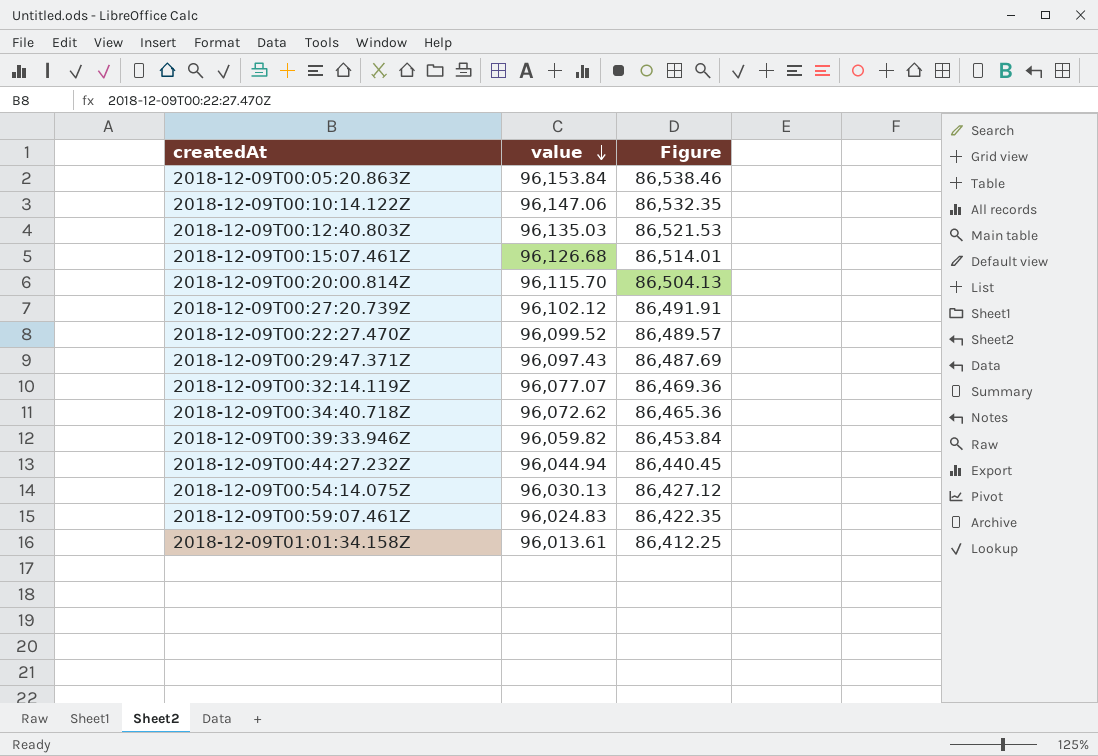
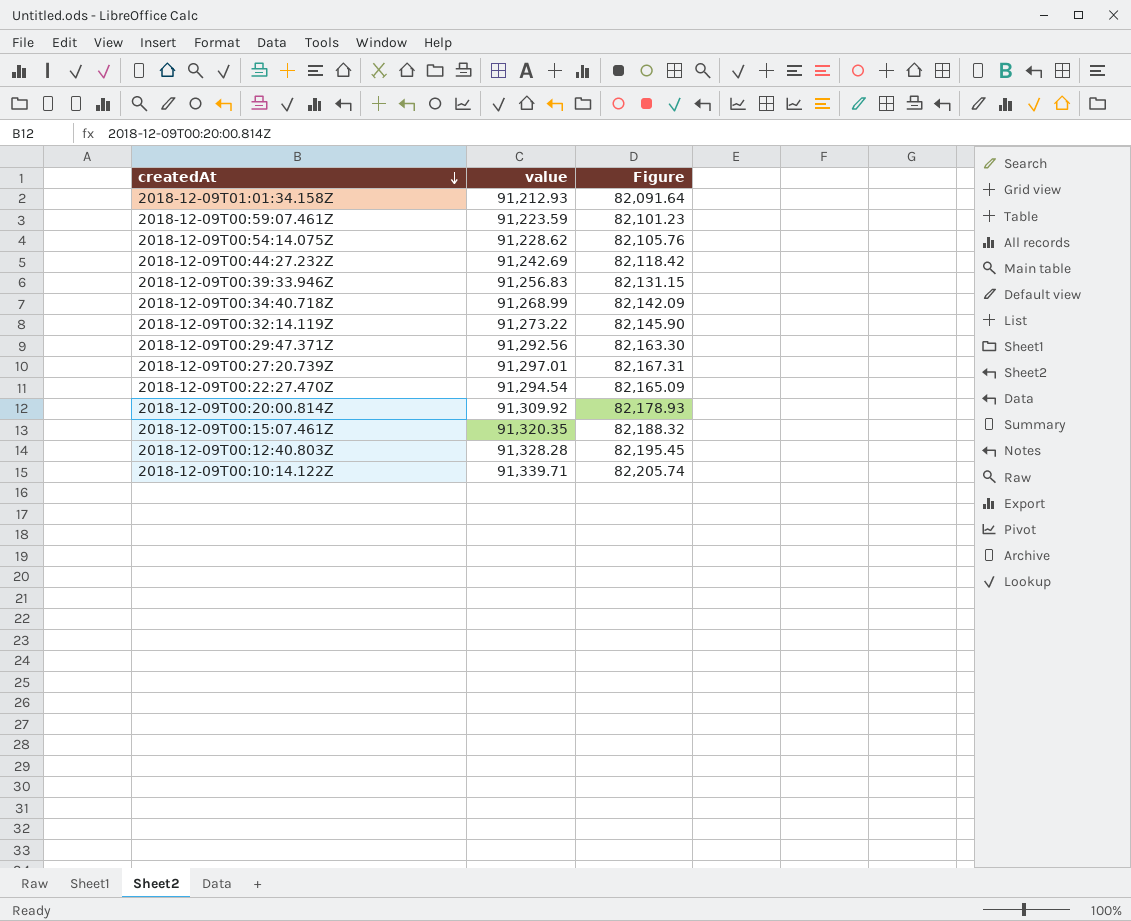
row order: value descending -> createdAt descending
row 2018-12-09T00:05:20.863Z: 96,153.84 | 86,538.46 -> none
2018-12-09T01:01:34.158Z | value: 96,013.61 -> 91,212.93
2018-12-09T01:01:34.158Z | Figure: 86,412.25 -> 82,091.64
2018-12-09T00:59:07.461Z | value: 96,024.83 -> 91,223.59
2018-12-09T00:59:07.461Z | Figure: 86,422.35 -> 82,101.23
2018-12-09T00:54:14.075Z | value: 96,030.13 -> 91,228.62
2018-12-09T00:54:14.075Z | Figure: 86,427.12 -> 82,105.76
2018-12-09T00:44:27.232Z | value: 96,044.94 -> 91,242.69
2018-12-09T00:44:27.232Z | Figure: 86,440.45 -> 82,118.42
2018-12-09T00:39:33.946Z | value: 96,059.82 -> 91,256.83
2018-12-09T00:39:33.946Z | Figure: 86,453.84 -> 82,131.15
2018-12-09T00:34:40.718Z | value: 96,072.62 -> 91,268.99
2018-12-09T00:34:40.718Z | Figure: 86,465.36 -> 82,142.09
2018-12-09T00:32:14.119Z | value: 96,077.07 -> 91,273.22
2018-12-09T00:32:14.119Z | Figure: 86,469.36 -> 82,145.90
2018-12-09T00:29:47.371Z | value: 96,097.43 -> 91,292.56
2018-12-09T00:29:47.371Z | Figure: 86,487.69 -> 82,163.30
2018-12-09T00:27:20.739Z | value: 96,102.12 -> 91,297.01
2018-12-09T00:27:20.739Z | Figure: 86,491.91 -> 82,167.31
2018-12-09T00:22:27.470Z | value: 96,099.52 -> 91,294.54
2018-12-09T00:22:27.470Z | Figure: 86,489.57 -> 82,165.09
2018-12-09T00:20:00.814Z | value: 96,115.70 -> 91,309.92
2018-12-09T00:20:00.814Z | Figure: 86,504.13 -> 82,178.93
2018-12-09T00:15:07.461Z | value: 96,126.68 -> 91,320.35
2018-12-09T00:15:07.461Z | Figure: 86,514.01 -> 82,188.32
2018-12-09T00:12:40.803Z | value: 96,135.03 -> 91,328.28
2018-12-09T00:12:40.803Z | Figure: 86,521.53 -> 82,195.45
2018-12-09T00:10:14.122Z | value: 96,147.06 -> 91,339.71
2018-12-09T00:10:14.122Z | Figure: 86,532.35 -> 82,205.74

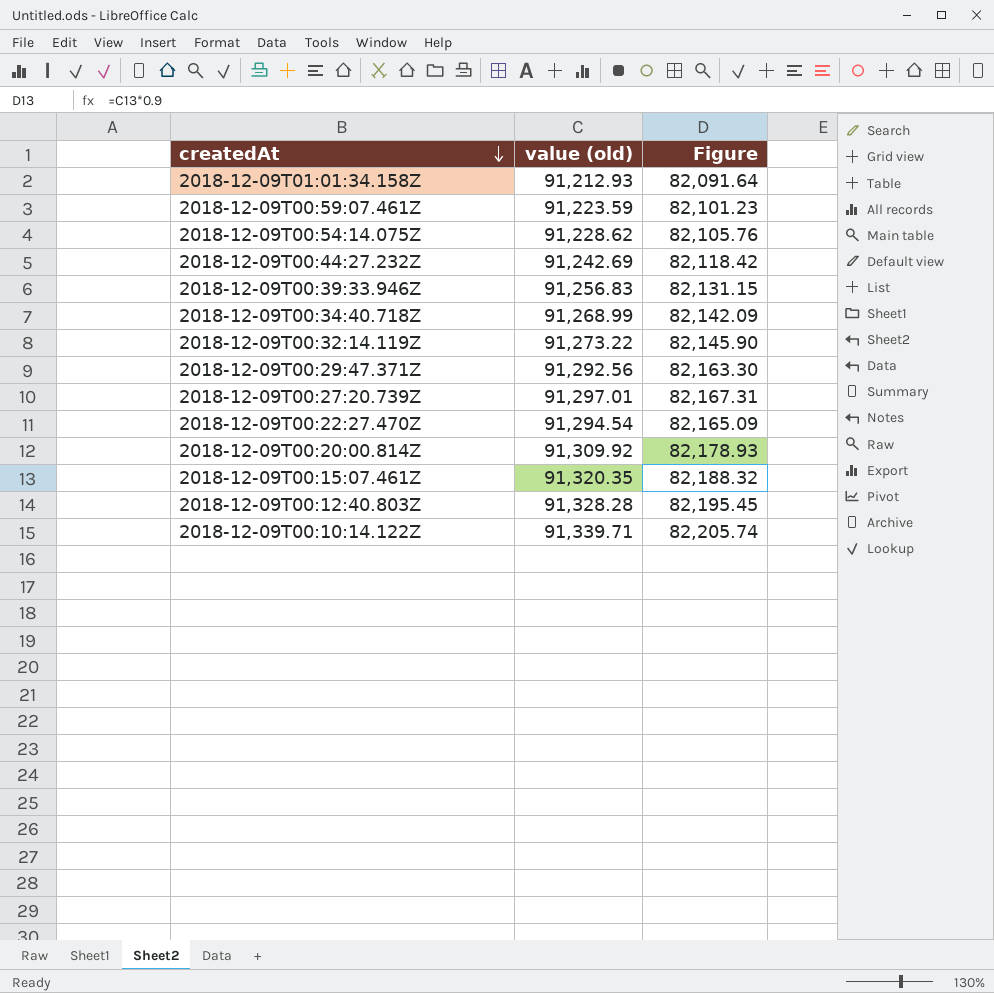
column name: value -> value (old)

